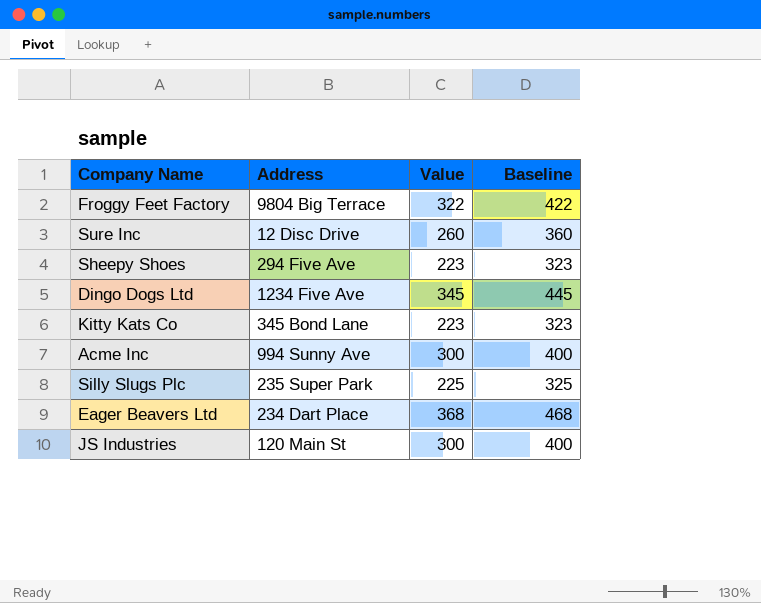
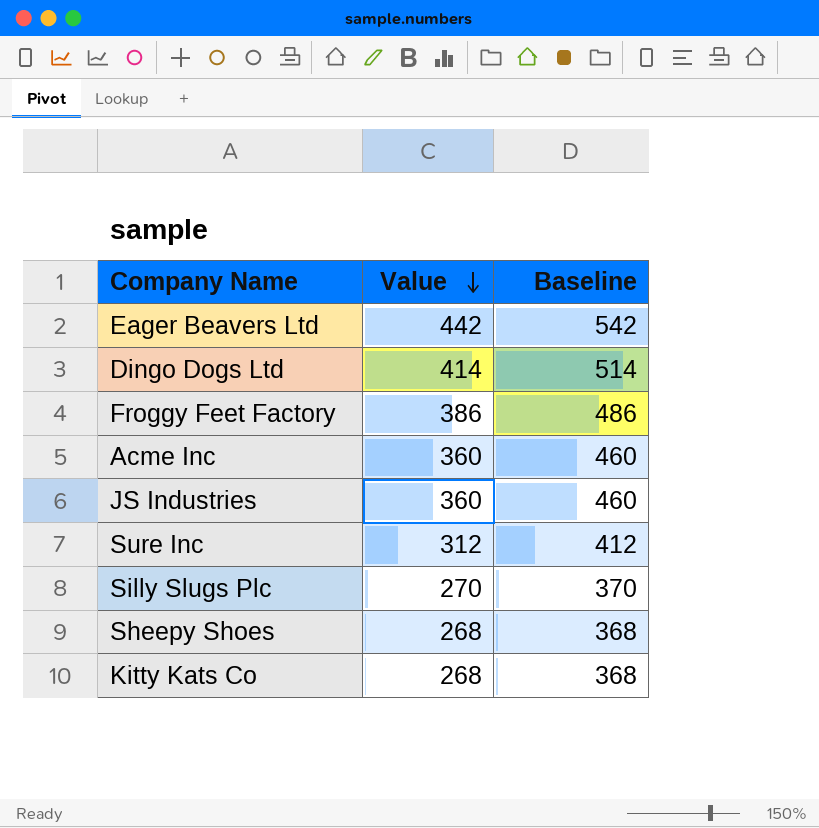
row order: none -> Value descending
column Address | position: 2 -> none
Eager Beavers Ltd | Value: 368 -> 442
Eager Beavers Ltd | Baseline: 468 -> 542
Dingo Dogs Ltd | Value: 345 -> 414
Dingo Dogs Ltd | Baseline: 445 -> 514
Froggy Feet Factory | Value: 322 -> 386
Froggy Feet Factory | Baseline: 422 -> 486
Acme Inc | Value: 300 -> 360
Acme Inc | Baseline: 400 -> 460
JS Industries | Value: 300 -> 360
JS Industries | Baseline: 400 -> 460
Sure Inc | Value: 260 -> 312
Sure Inc | Baseline: 360 -> 412
Silly Slugs Plc | Value: 225 -> 270
Silly Slugs Plc | Baseline: 325 -> 370
Sheepy Shoes | Value: 223 -> 268
Sheepy Shoes | Baseline: 323 -> 368
Kitty Kats Co | Value: 223 -> 268
Kitty Kats Co | Baseline: 323 -> 368

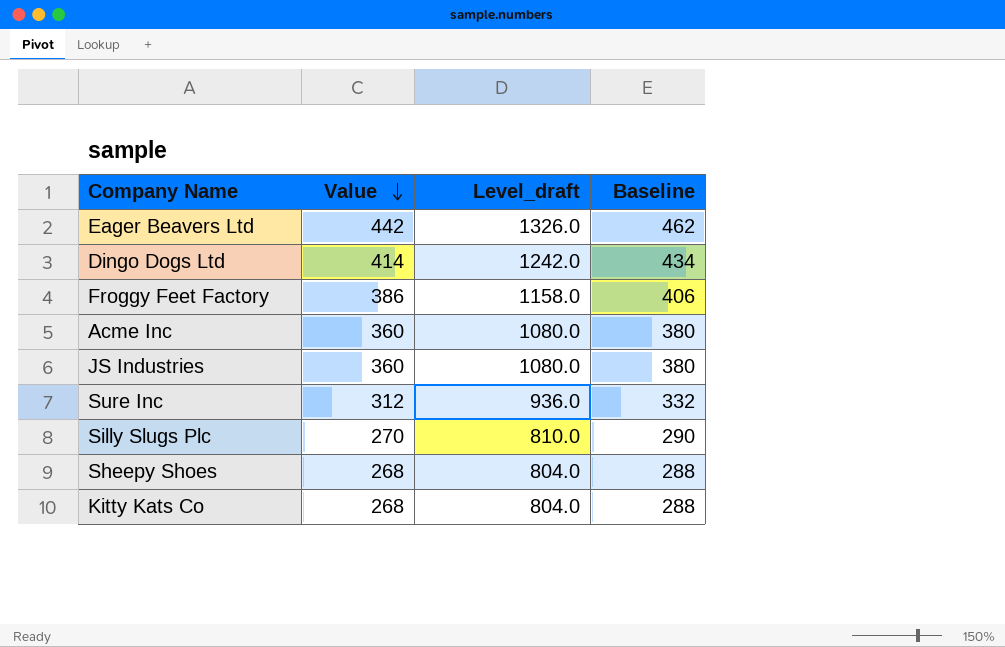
column Level_draft | formula: none -> [Value] * 3
column Baseline | formula: [Value] + 100 -> [Value] + 20

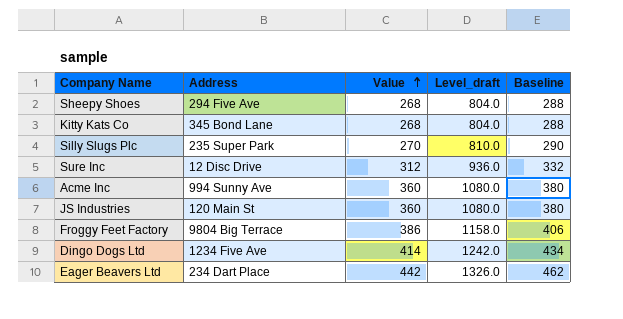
row order: Value descending -> Value ascending
column Address | position: none -> 2

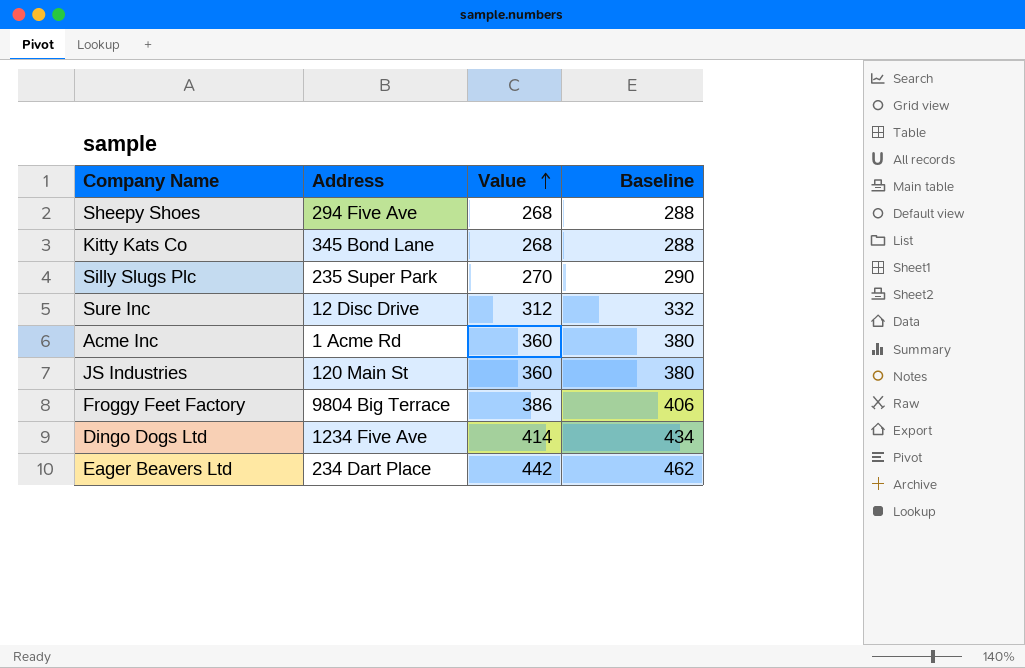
column Level_draft | formula: [Value] * 3 -> none
Acme Inc | Address: 994 Sunny Ave -> 1 Acme Rd

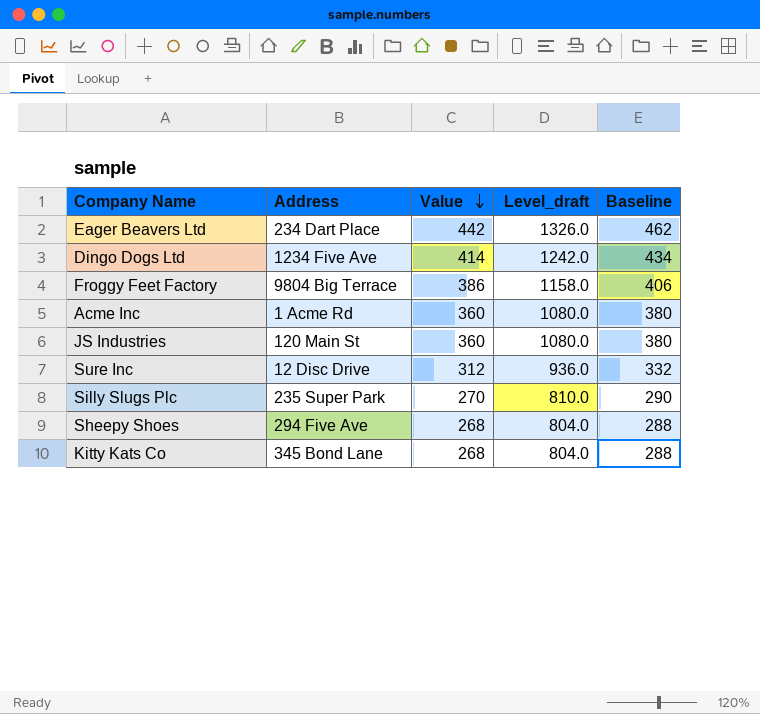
row order: Value ascending -> Value descending
column Level_draft | formula: none -> [Value] * 3

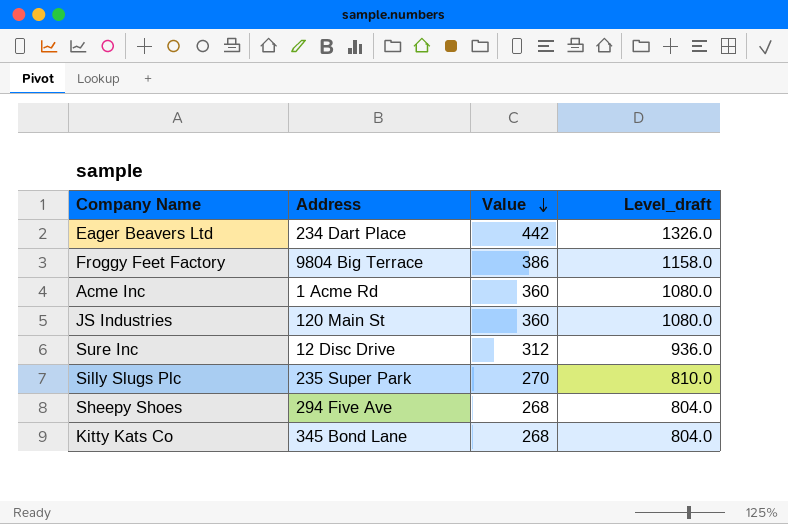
column Baseline | formula: [Value] + 20 -> none
row Dingo Dogs Ltd: 1234 Five Ave | 414 | 1242.0 | 434 -> none

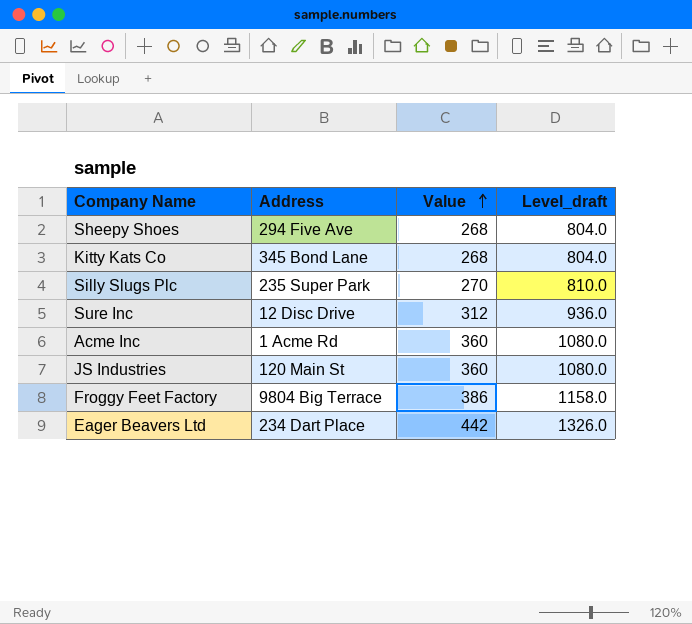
row order: Value descending -> Value ascending

